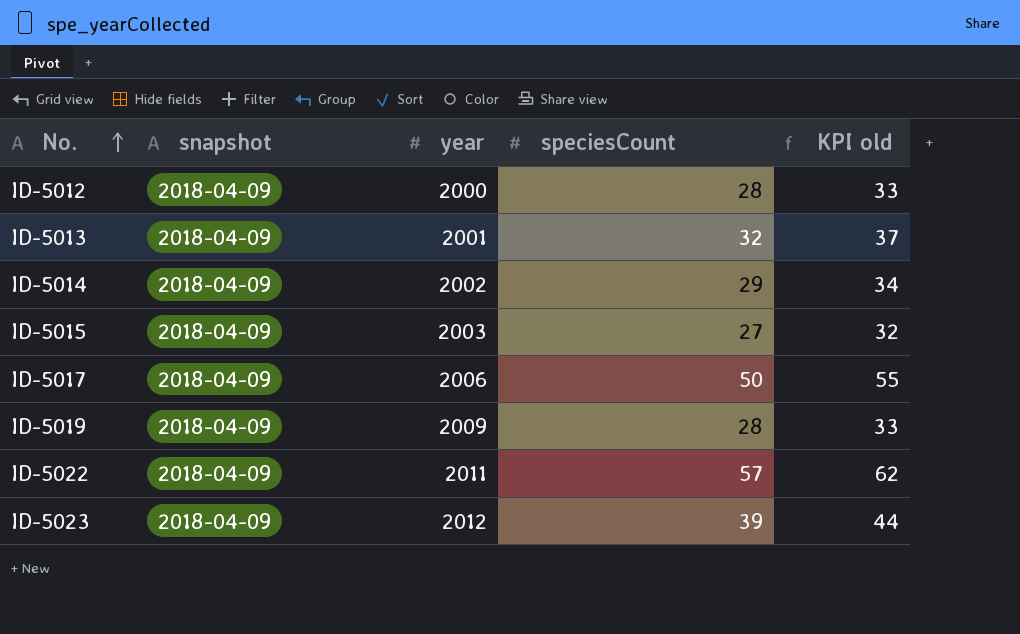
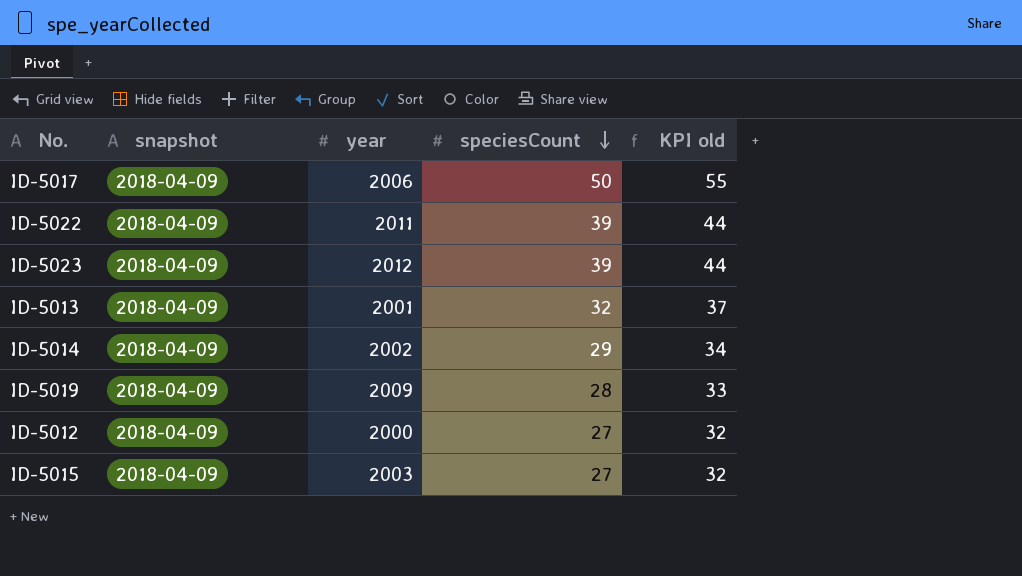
row order: No. ascending -> speciesCount descending
ID-5022 | speciesCount: 57 -> 39
ID-5022 | KPI old: 62 -> 44
ID-5012 | speciesCount: 28 -> 27
ID-5012 | KPI old: 33 -> 32

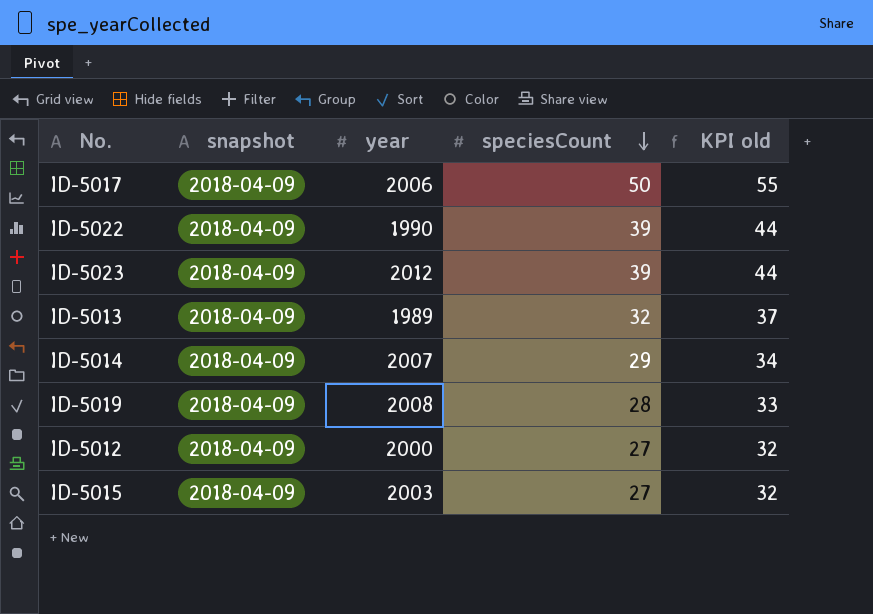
ID-5022 | year: 2011 -> 1990
ID-5013 | year: 2001 -> 1989
ID-5014 | year: 2002 -> 2007
ID-5019 | year: 2009 -> 2008

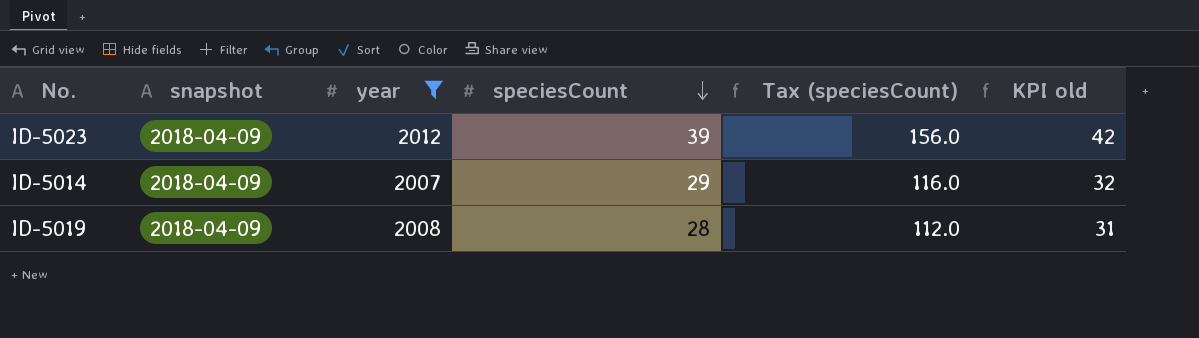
filter: none -> year >= 2007
column Tax (speciesCount) | formula: none -> [speciesCount] * 4
column KPI old | formula: [speciesCount] + 5 -> [speciesCount] + 3

